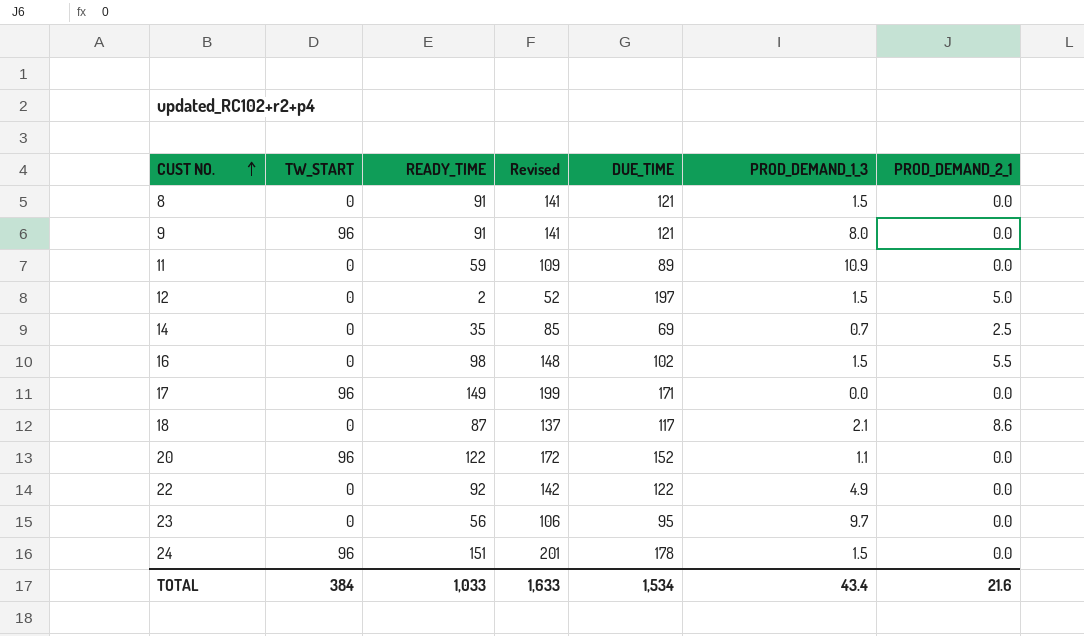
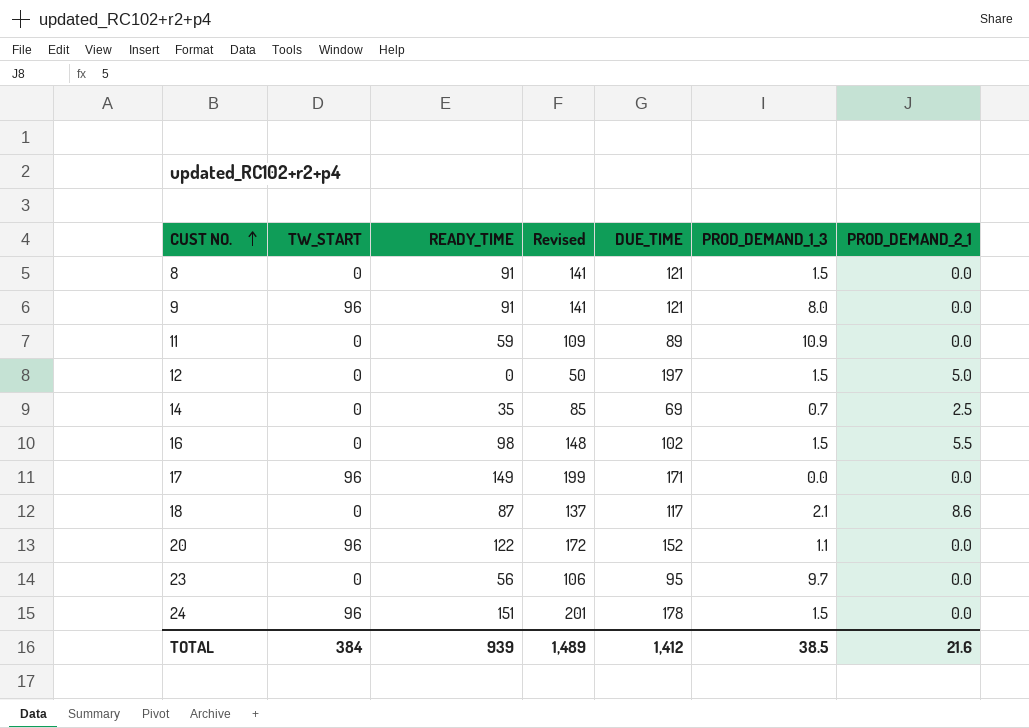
row 22: 0 | 92 | 142 | 122 | 4.9 | 0.0 -> none
12 | READY_TIME: 2 -> 0
12 | Revised: 52 -> 50
TOTAL | READY_TIME: 1,033 -> 939
TOTAL | Revised: 1,633 -> 1,489
TOTAL | DUE_TIME: 1,534 -> 1,412
TOTAL | PROD_DEMAND_1_3: 43.4 -> 38.5

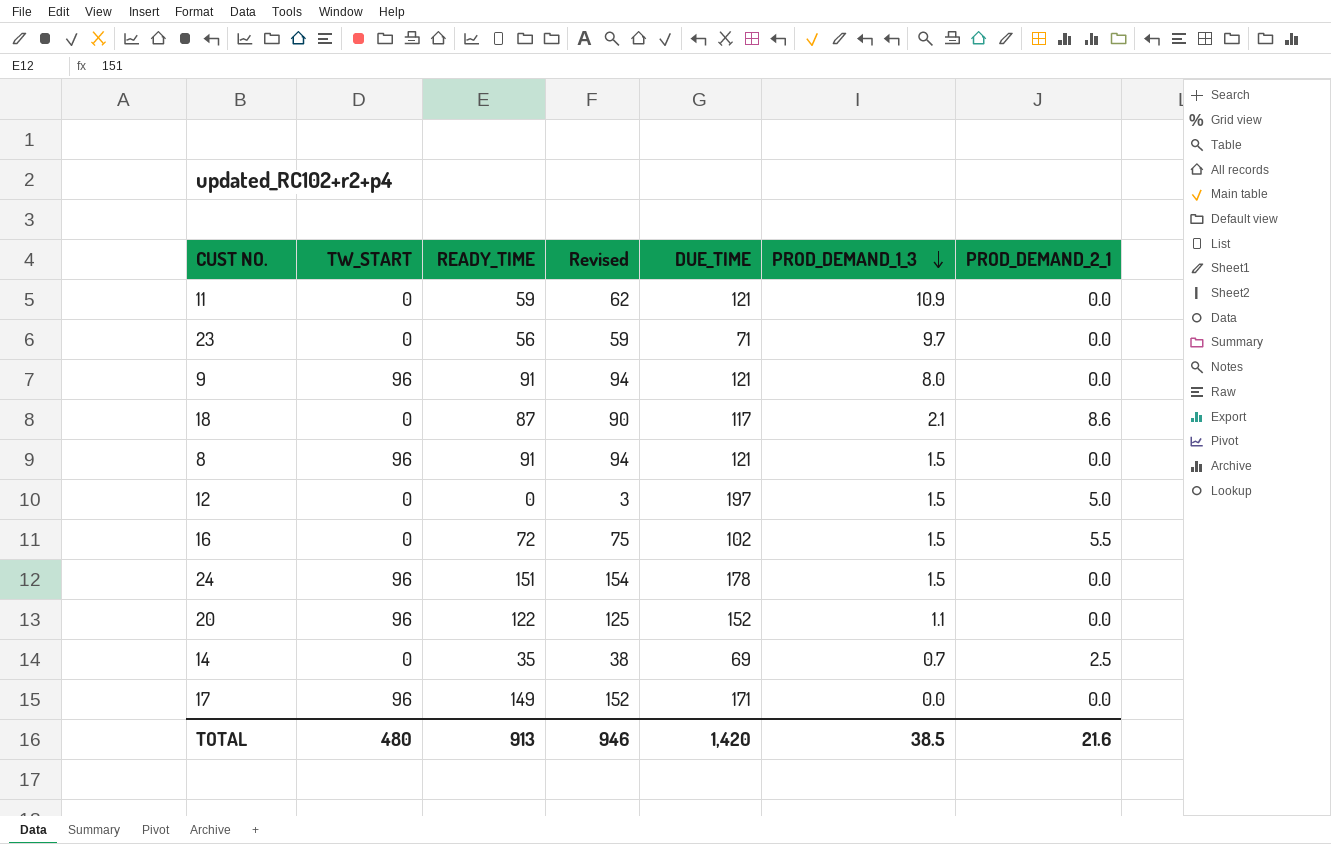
row order: CUST NO. ascending -> PROD_DEMAND_1_3 descending
column Revised | formula: [READY_TIME] + 50 -> [READY_TIME] + 3
11 | DUE_TIME: 89 -> 121
23 | DUE_TIME: 95 -> 71
8 | TW_START: 0 -> 96
16 | READY_TIME: 98 -> 72
TOTAL | TW_START: 384 -> 480
TOTAL | READY_TIME: 939 -> 913
TOTAL | Revised: 1,489 -> 946
TOTAL | DUE_TIME: 1,412 -> 1,420

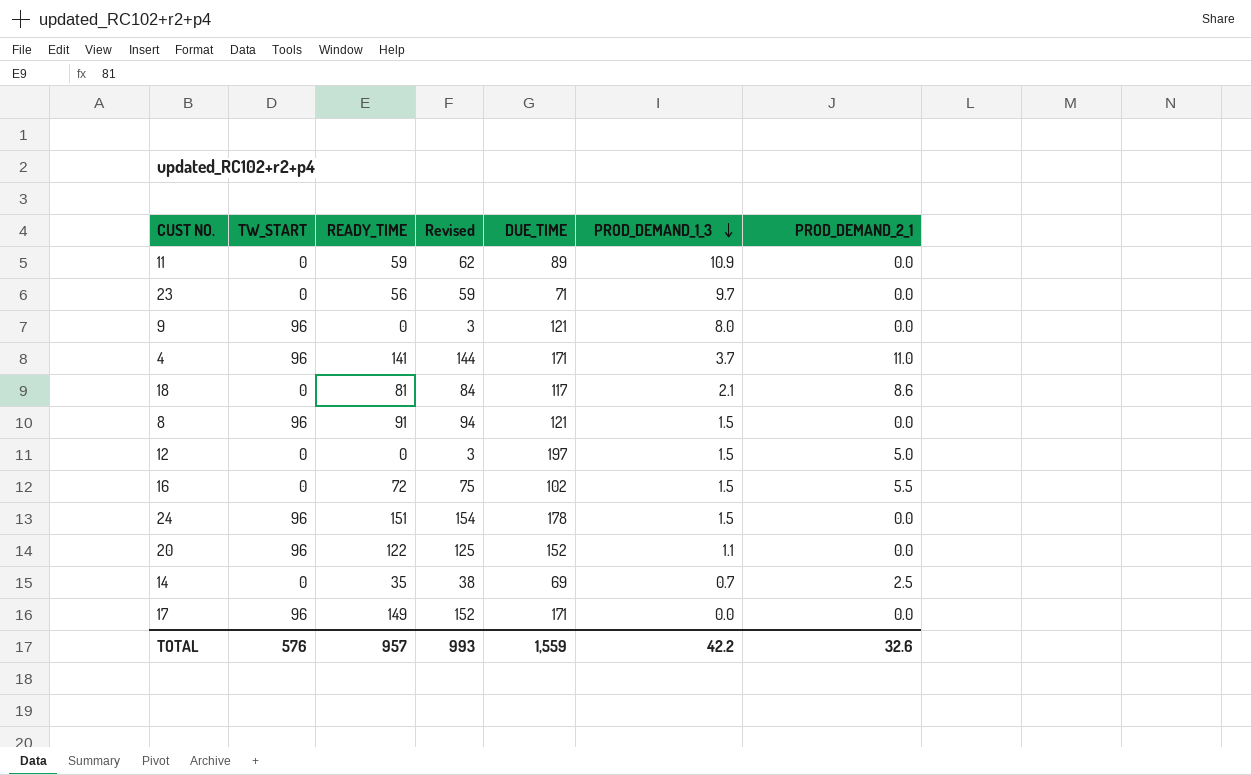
11 | DUE_TIME: 121 -> 89
9 | READY_TIME: 91 -> 0
9 | Revised: 94 -> 3
row 4: none -> 96 | 141 | 144 | 171 | 3.7 | 11.0
18 | READY_TIME: 87 -> 81
18 | Revised: 90 -> 84
TOTAL | TW_START: 480 -> 576
TOTAL | READY_TIME: 913 -> 957
TOTAL | Revised: 946 -> 993
TOTAL | DUE_TIME: 1,420 -> 1,559
TOTAL | PROD_DEMAND_1_3: 38.5 -> 42.2
TOTAL | PROD_DEMAND_2_1: 21.6 -> 32.6

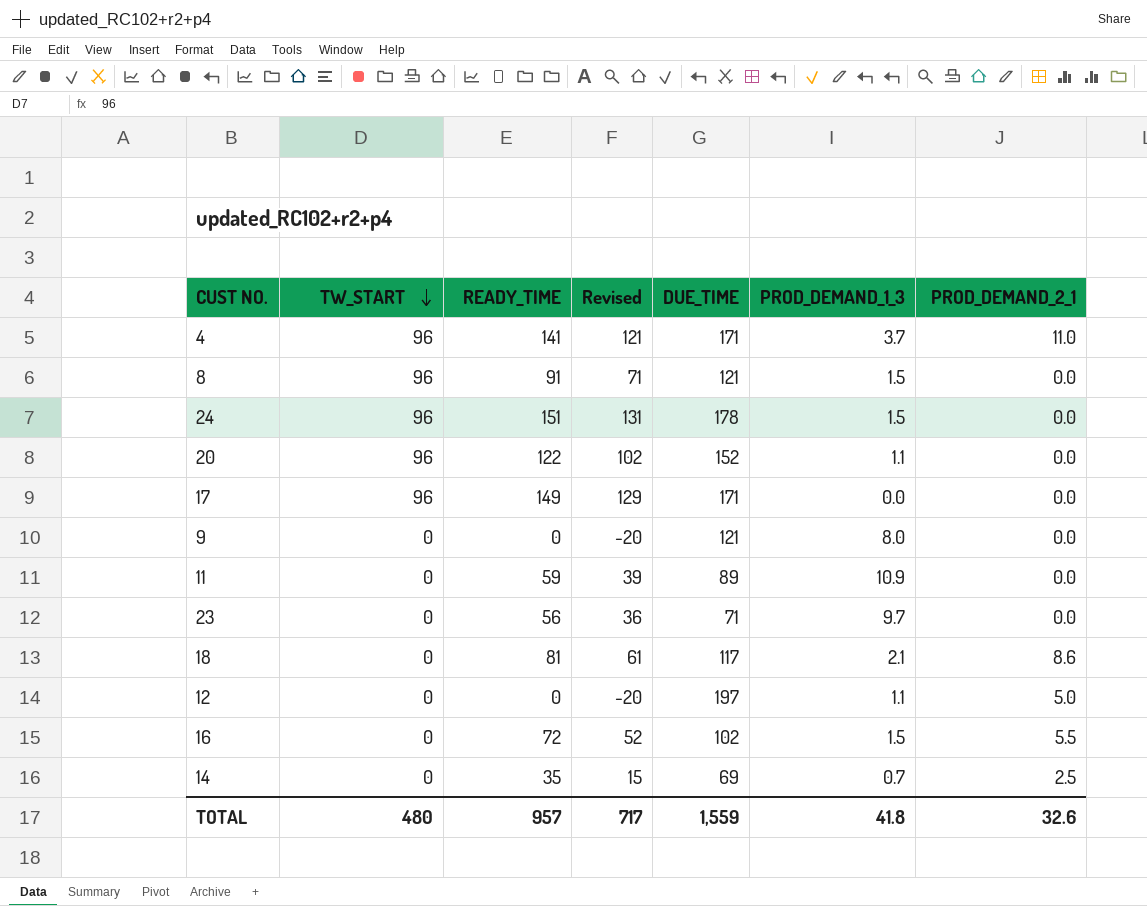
row order: PROD_DEMAND_1_3 descending -> TW_START descending
column Revised | formula: [READY_TIME] + 3 -> [READY_TIME] - 20
9 | TW_START: 96 -> 0
12 | PROD_DEMAND_1_3: 1.5 -> 1.1
TOTAL | TW_START: 576 -> 480
TOTAL | Revised: 993 -> 717
TOTAL | PROD_DEMAND_1_3: 42.2 -> 41.8

